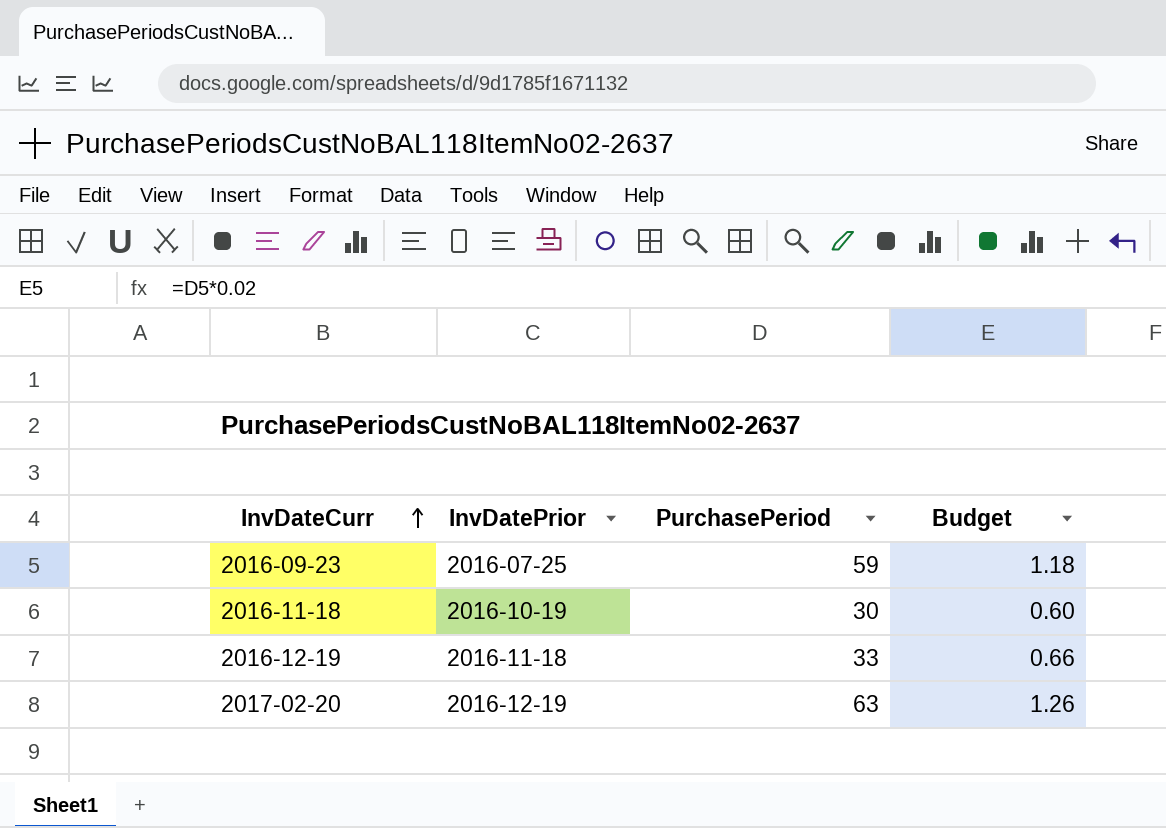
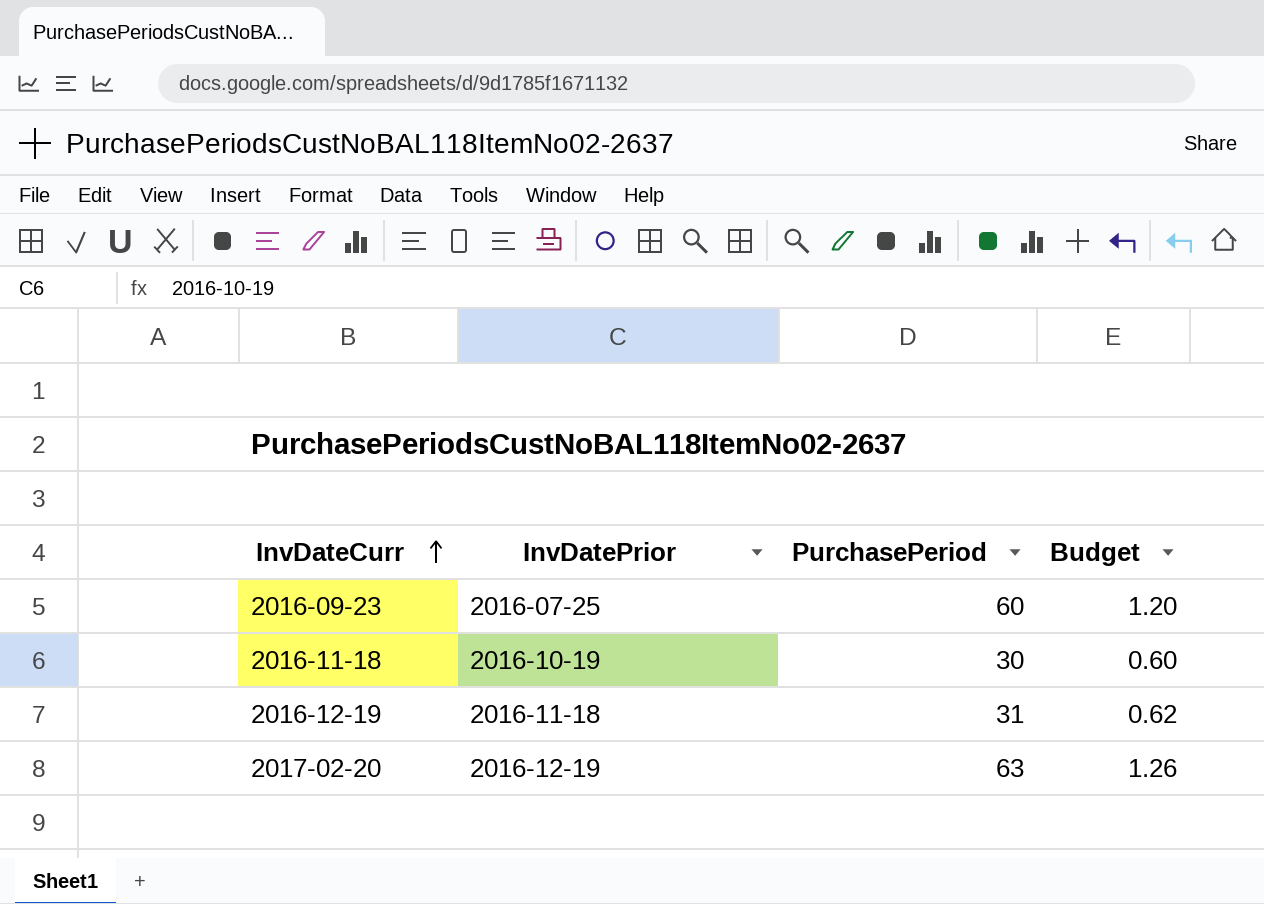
2016-09-23 | PurchasePeriod: 59 -> 60
2016-09-23 | Budget: 1.18 -> 1.20
2016-12-19 | PurchasePeriod: 33 -> 31
2016-12-19 | Budget: 0.66 -> 0.62

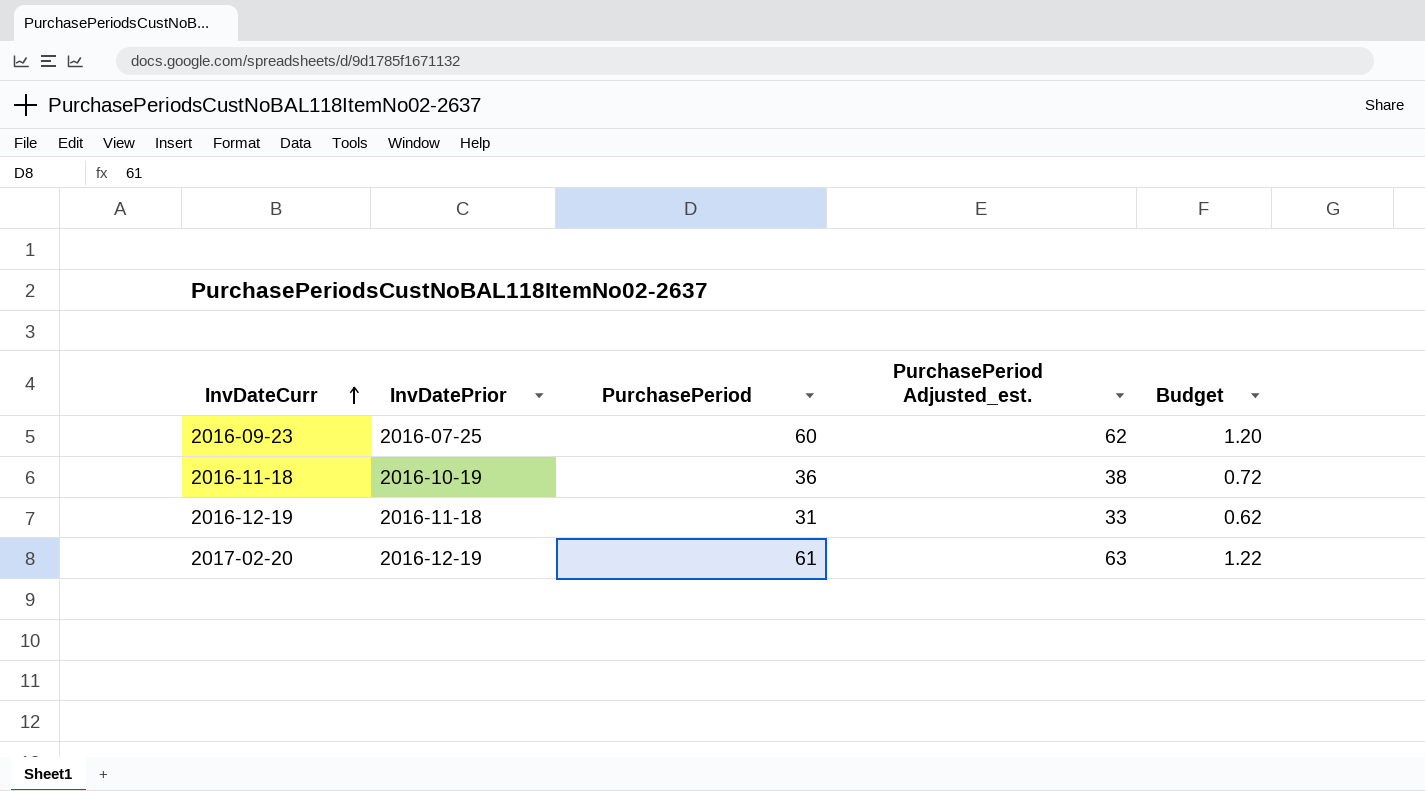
column PurchasePeriod Adjusted_est. | formula: none -> [PurchasePeriod] + 2
2016-11-18 | PurchasePeriod: 30 -> 36
2016-11-18 | Budget: 0.60 -> 0.72
2017-02-20 | PurchasePeriod: 63 -> 61
2017-02-20 | Budget: 1.26 -> 1.22

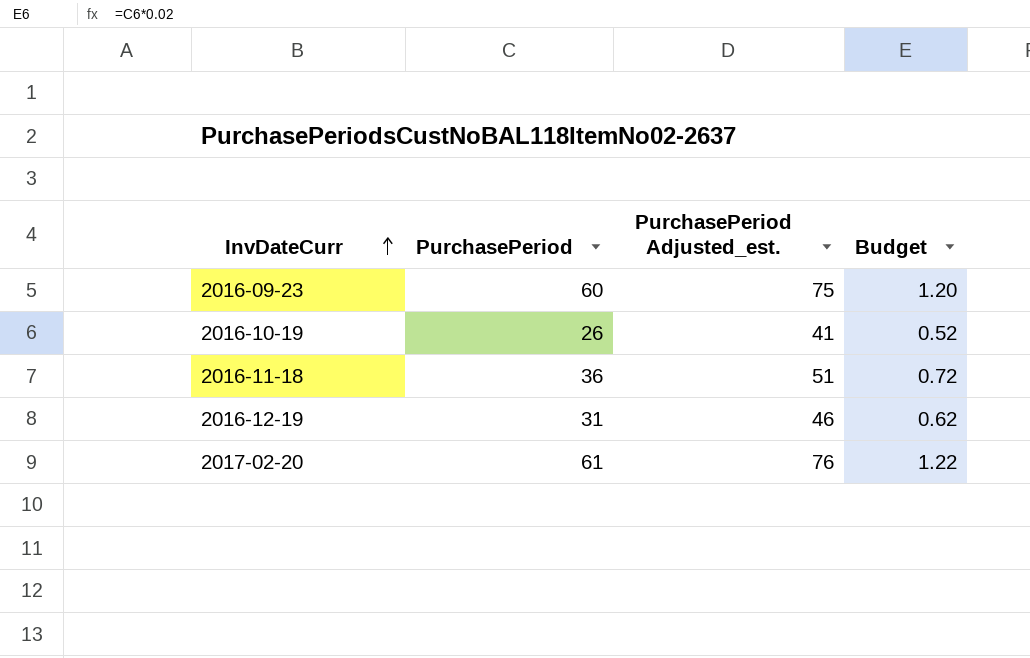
column InvDatePrior | position: 2 -> none
column PurchasePeriod Adjusted_est. | formula: [PurchasePeriod] + 2 -> [PurchasePeriod] + 15
row 2016-10-19: none -> 26 | 41 | 0.52

